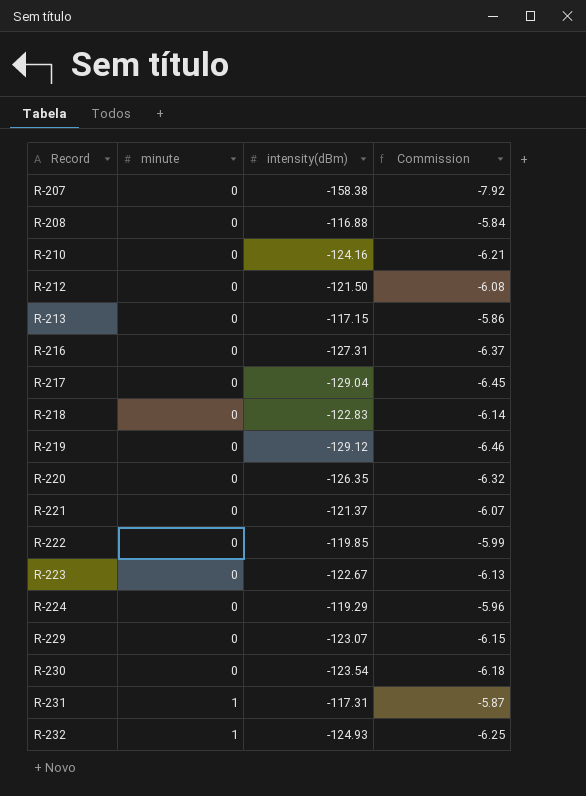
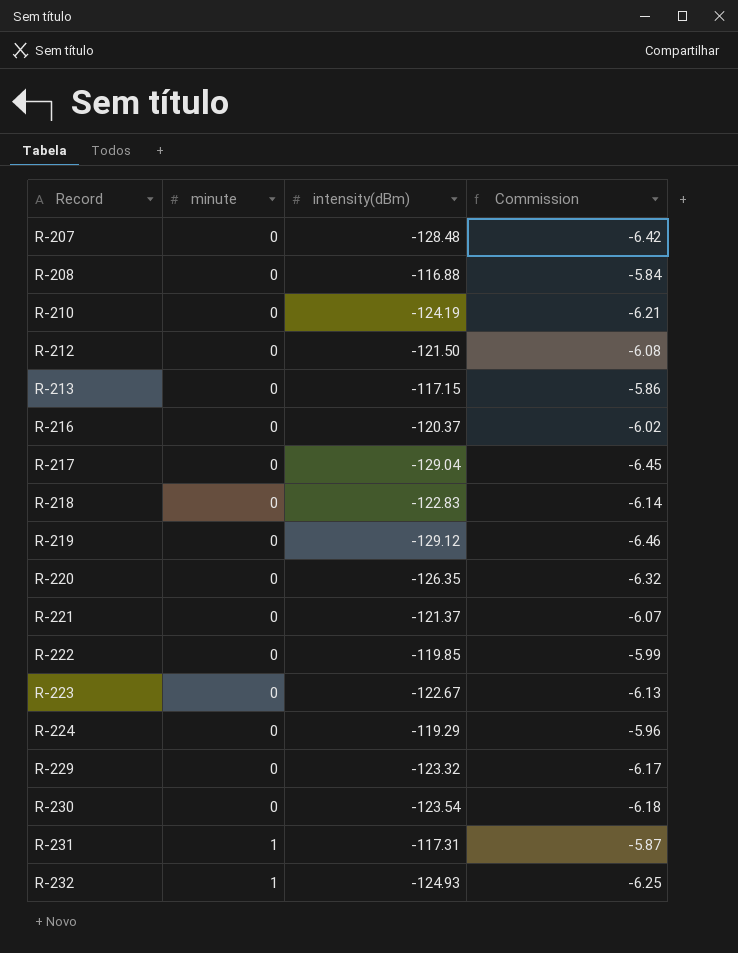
R-207 | intensity(dBm): -158.38 -> -128.48
R-207 | Commission: -7.92 -> -6.42
R-210 | intensity(dBm): -124.16 -> -124.19
R-216 | intensity(dBm): -127.31 -> -120.37
R-216 | Commission: -6.37 -> -6.02
R-229 | intensity(dBm): -123.07 -> -123.32
R-229 | Commission: -6.15 -> -6.17

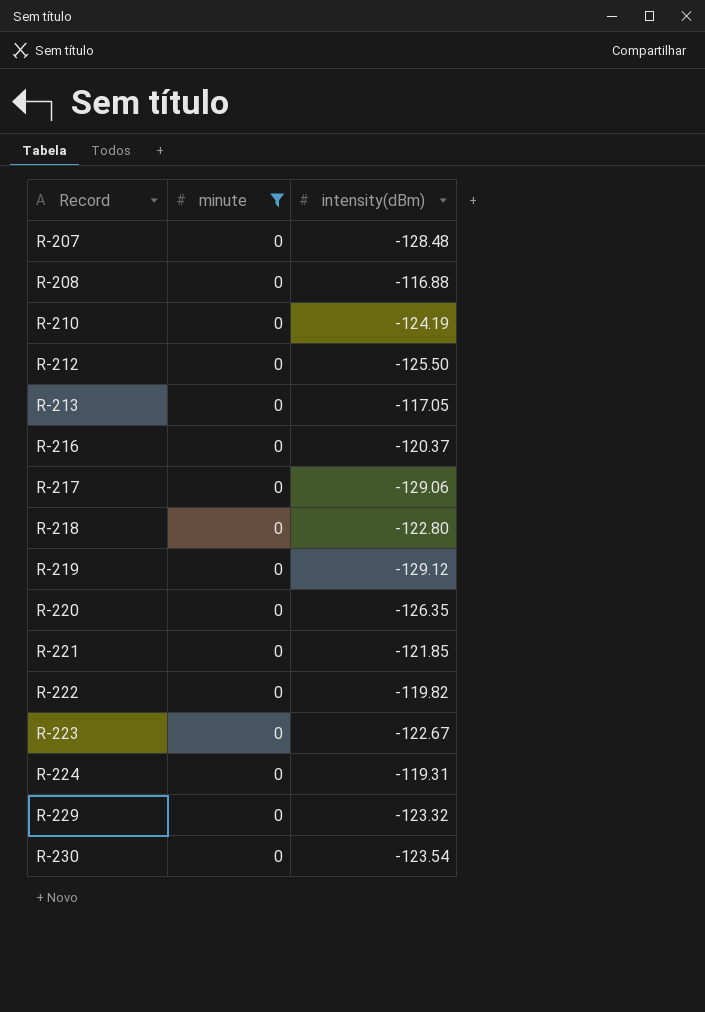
filter: none -> minute = 0
column Commission | formula: [intensity(dBm)] * 0.05 -> none
R-212 | intensity(dBm): -121.50 -> -125.50
R-213 | intensity(dBm): -117.15 -> -117.05
R-217 | intensity(dBm): -129.04 -> -129.06
R-218 | intensity(dBm): -122.83 -> -122.80
R-221 | intensity(dBm): -121.37 -> -121.85
R-222 | intensity(dBm): -119.85 -> -119.82
R-224 | intensity(dBm): -119.29 -> -119.31

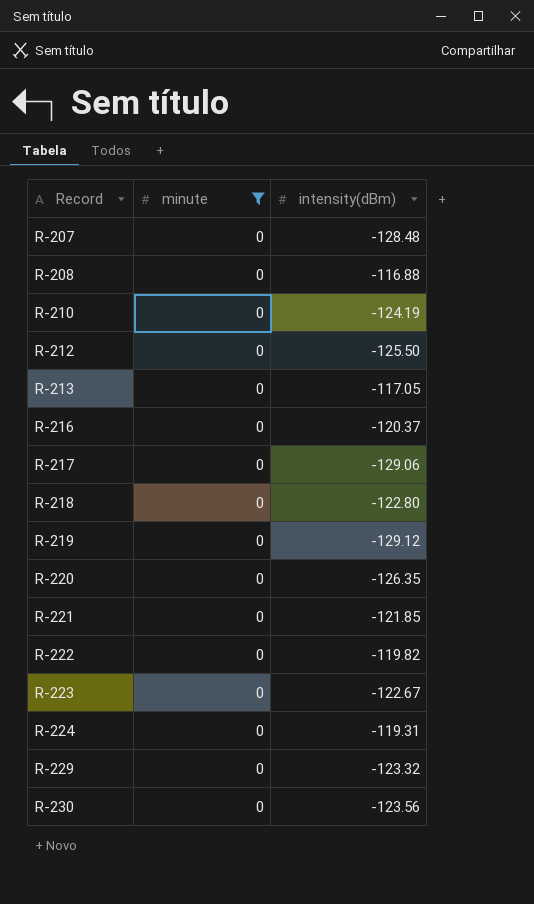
R-230 | intensity(dBm): -123.54 -> -123.56

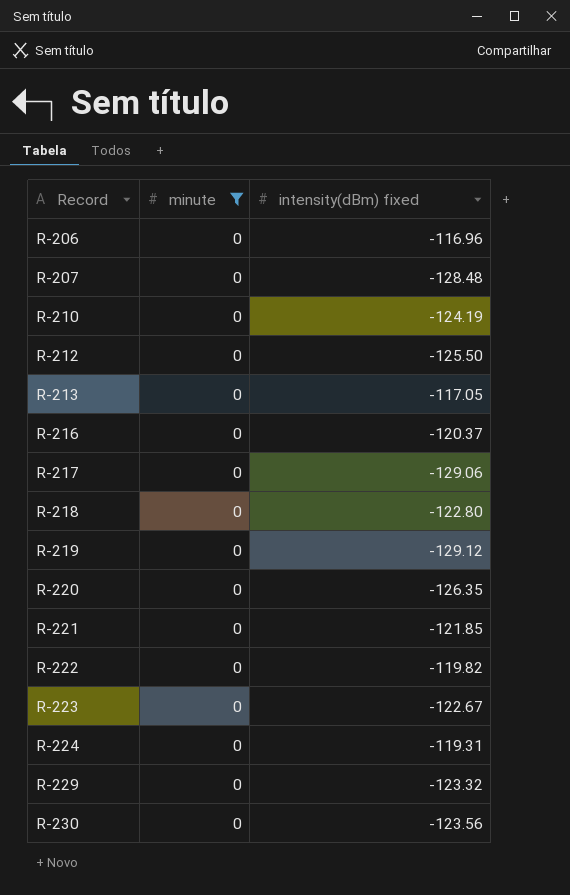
column name: intensity(dBm) -> intensity(dBm) fixed
row R-208: 0 | -116.88 -> none
row R-206: none -> 0 | -116.96

